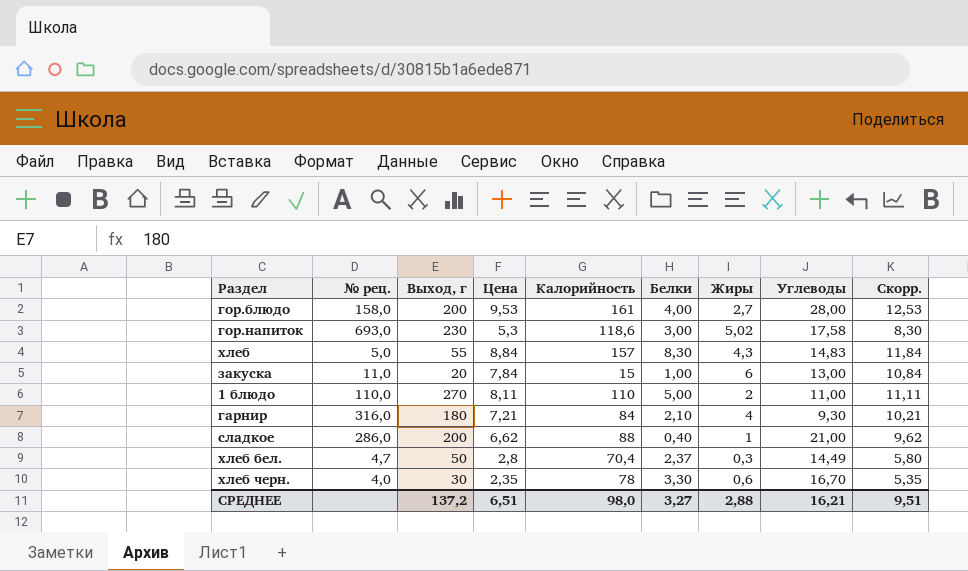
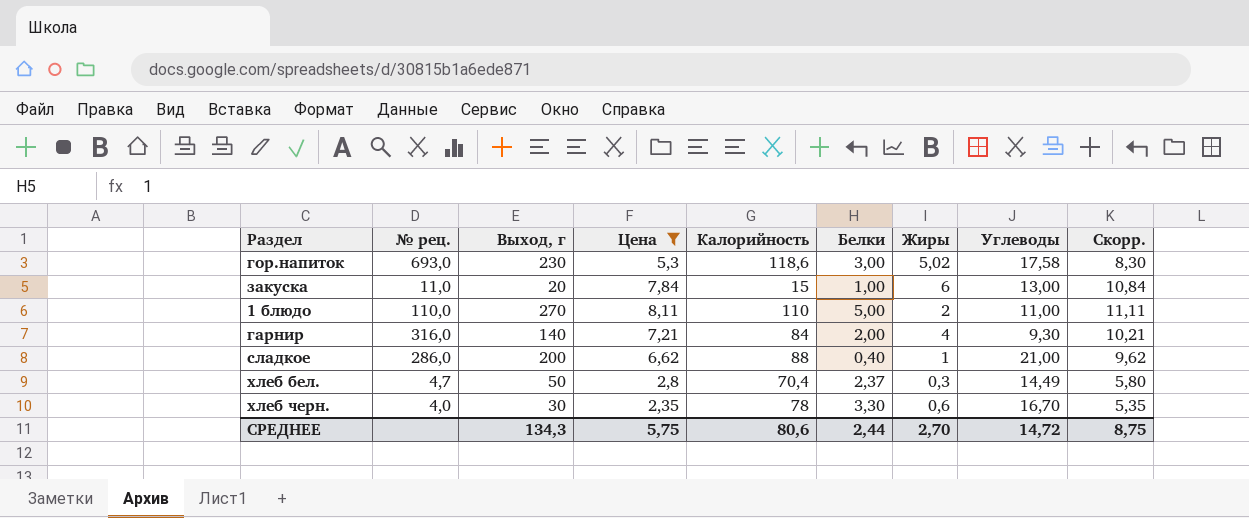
filter: none -> Цена <= 8,11
гарнир | Выход, г: 180 -> 140
гарнир | Белки: 2,10 -> 2,00
СРЕДНЕЕ | Выход, г: 137,2 -> 134,3
СРЕДНЕЕ | Цена: 6,51 -> 5,75
СРЕДНЕЕ | Калорийность: 98,0 -> 80,6
СРЕДНЕЕ | Белки: 3,27 -> 2,44
СРЕДНЕЕ | Жиры: 2,88 -> 2,70
СРЕДНЕЕ | Углеводы: 16,21 -> 14,72
СРЕДНЕЕ | Скорр.: 9,51 -> 8,75

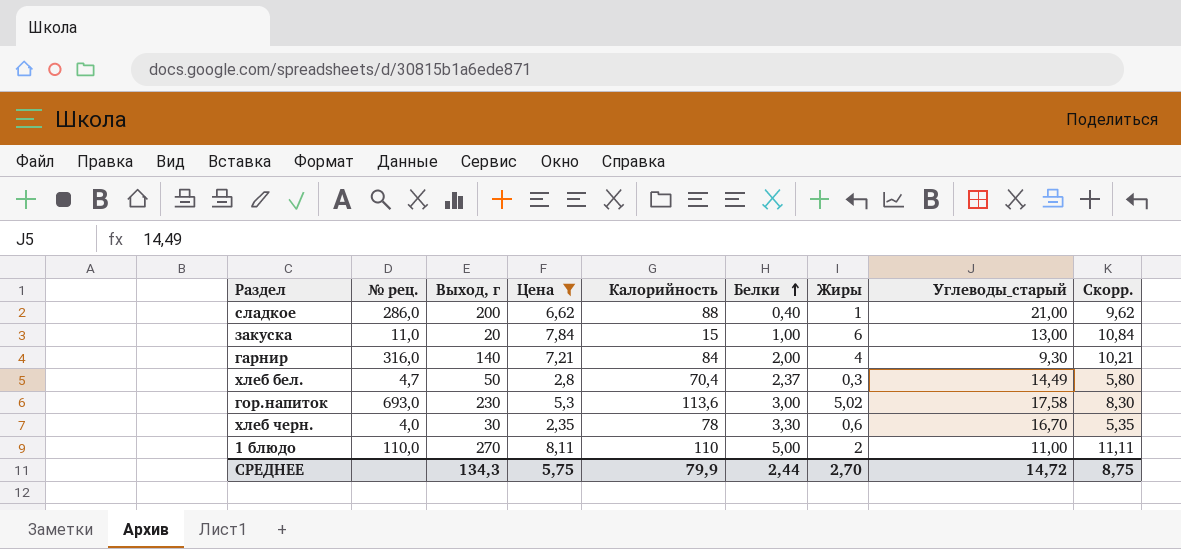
row order: none -> Белки ascending
column name: Углеводы -> Углеводы_старый
гор.напиток | Калорийность: 118,6 -> 113,6
СРЕДНЕЕ | Калорийность: 80,6 -> 79,9

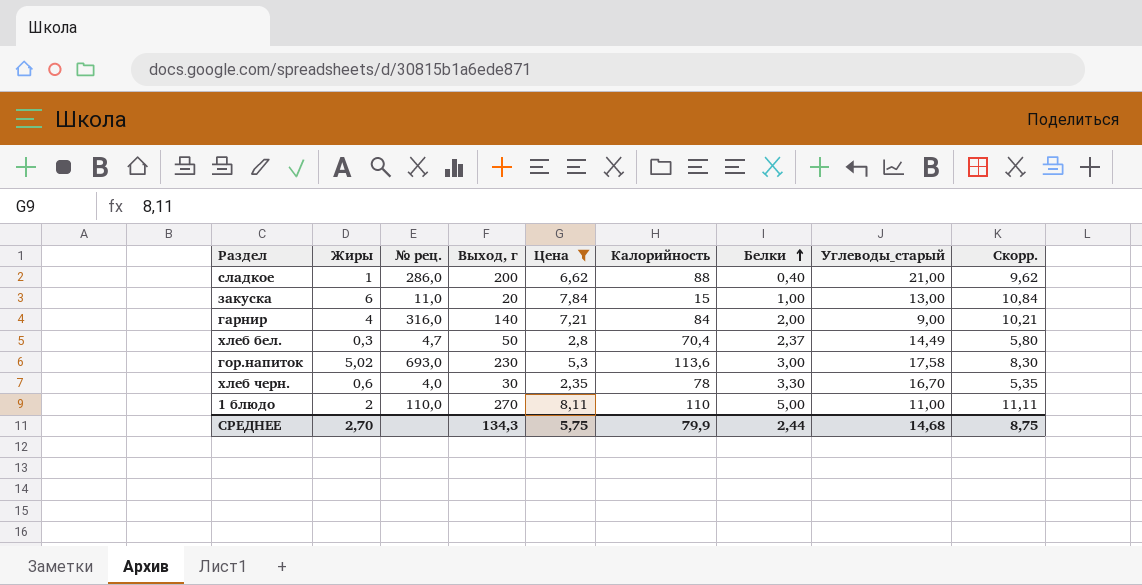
column Жиры | position: 7 -> 2
гарнир | Углеводы_старый: 9,30 -> 9,00
СРЕДНЕЕ | Углеводы_старый: 14,72 -> 14,68

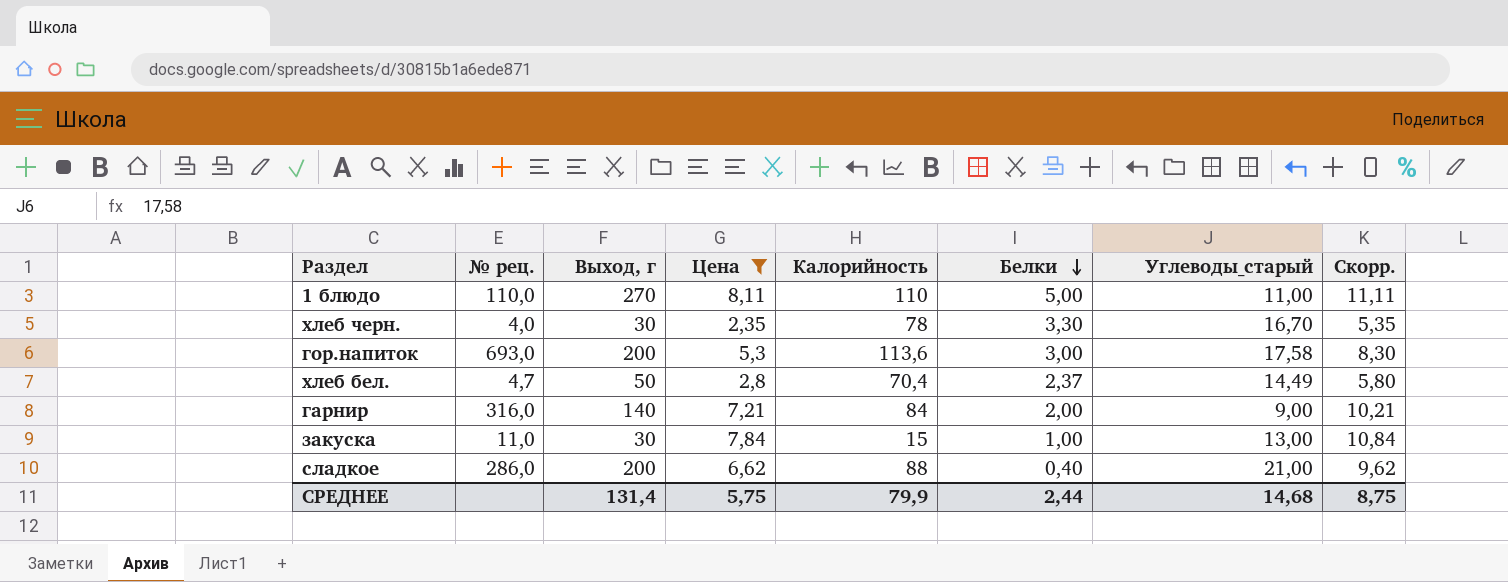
row order: Белки ascending -> Белки descending
column Жиры | position: 2 -> none
гор.напиток | Выход, г: 230 -> 200
закуска | Выход, г: 20 -> 30
СРЕДНЕЕ | Выход, г: 134,3 -> 131,4

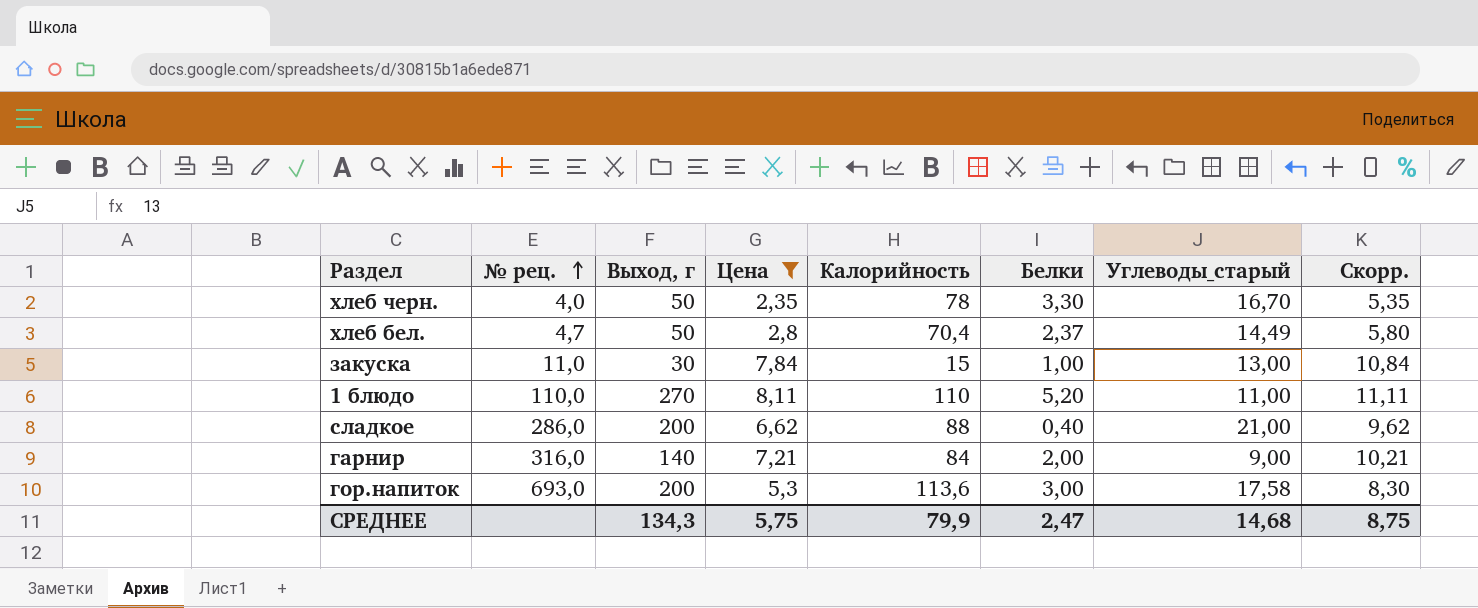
row order: Белки descending -> № рец. ascending
хлеб черн. | Выход, г: 30 -> 50
1 блюдо | Белки: 5,00 -> 5,20
СРЕДНЕЕ | Выход, г: 131,4 -> 134,3
СРЕДНЕЕ | Белки: 2,44 -> 2,47

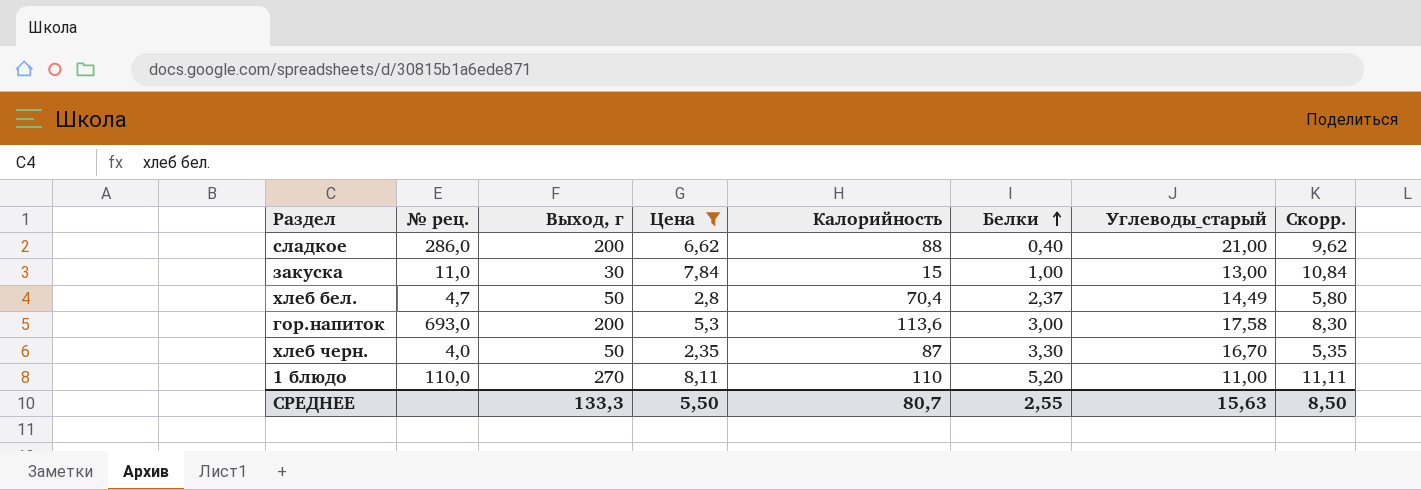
row order: № рец. ascending -> Белки ascending
row гарнир: 316,0 | 140 | 7,21 | 84 | 2,00 | 9,00 | 10,21 -> none
хлеб черн. | Калорийность: 78 -> 87
СРЕДНЕЕ | Выход, г: 134,3 -> 133,3
СРЕДНЕЕ | Цена: 5,75 -> 5,50
СРЕДНЕЕ | Калорийность: 79,9 -> 80,7
СРЕДНЕЕ | Белки: 2,47 -> 2,55
СРЕДНЕЕ | Углеводы_старый: 14,68 -> 15,63
СРЕДНЕЕ | Скорр.: 8,75 -> 8,50

